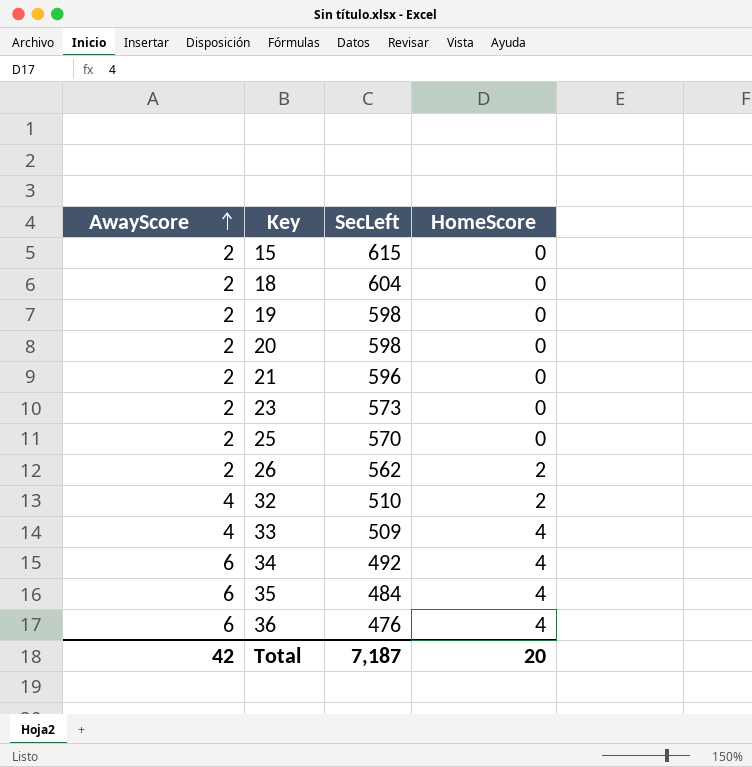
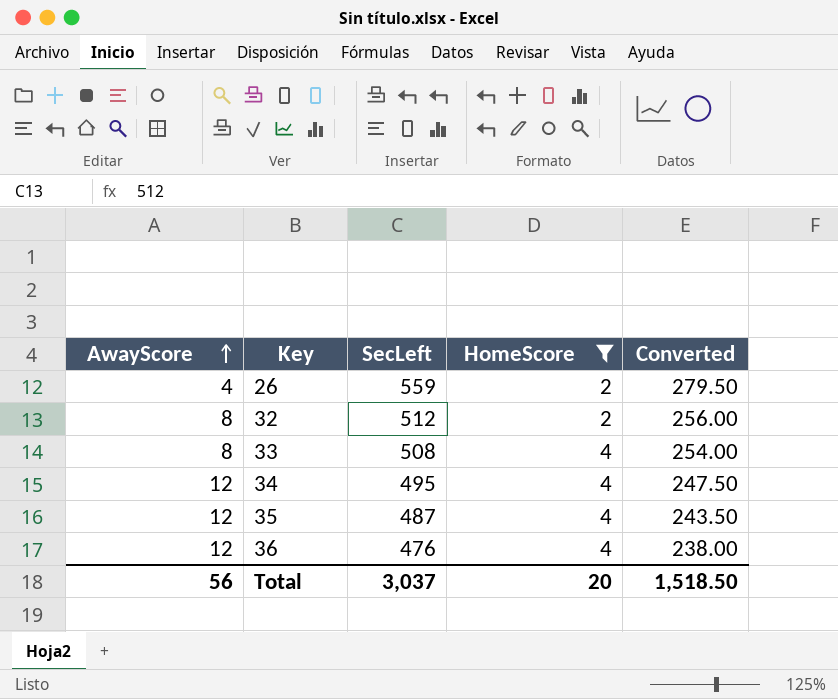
filter: none -> HomeScore != 0
column Converted | formula: none -> [SecLeft] * 0.5
26 | AwayScore: 2 -> 4
26 | SecLeft: 562 -> 559
32 | AwayScore: 4 -> 8
32 | SecLeft: 510 -> 512
33 | AwayScore: 4 -> 8
33 | SecLeft: 509 -> 508
34 | AwayScore: 6 -> 12
34 | SecLeft: 492 -> 495
35 | AwayScore: 6 -> 12
35 | SecLeft: 484 -> 487
36 | AwayScore: 6 -> 12
Total | AwayScore: 42 -> 56
Total | SecLeft: 7,187 -> 3,037

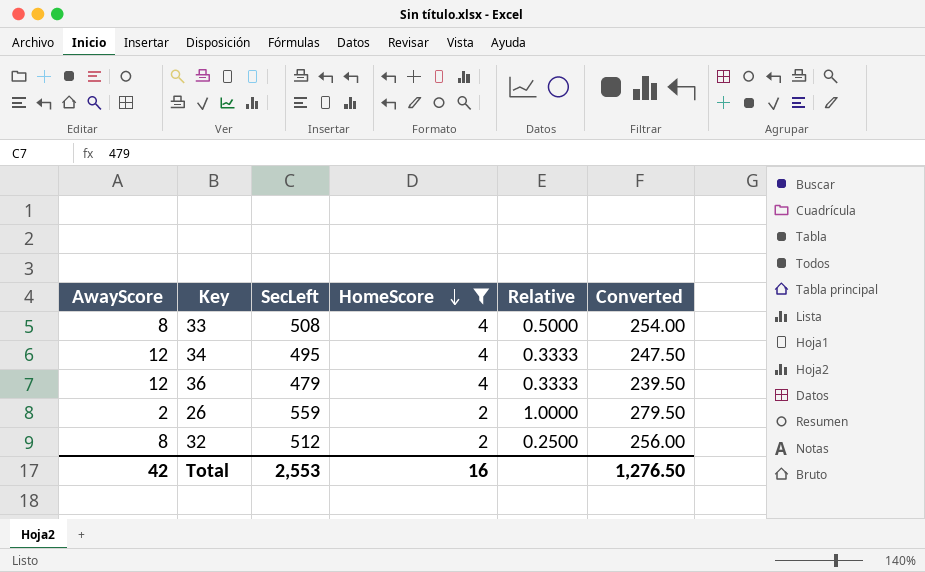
row order: AwayScore ascending -> HomeScore descending
column Relative | formula: none -> [HomeScore] / [AwayScore]
row 35: 12 | 487 | 4 | 243.50 -> none
36 | SecLeft: 476 -> 479
36 | Converted: 238.00 -> 239.50
26 | AwayScore: 4 -> 2
Total | AwayScore: 56 -> 42
Total | SecLeft: 3,037 -> 2,553
Total | HomeScore: 20 -> 16
Total | Converted: 1,518.50 -> 1,276.50

